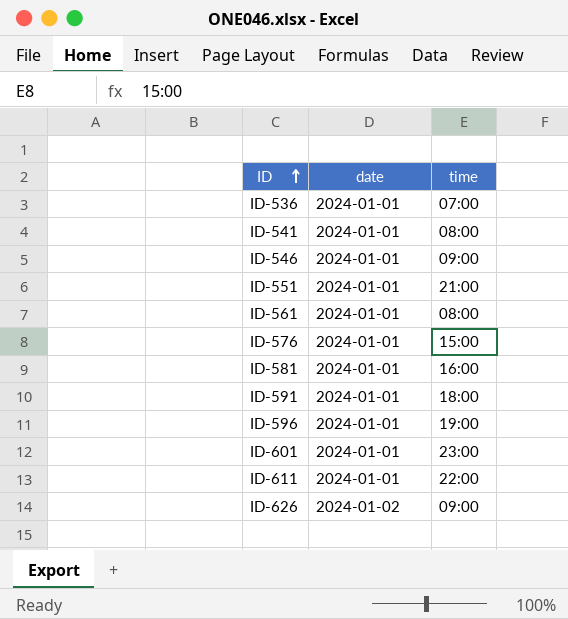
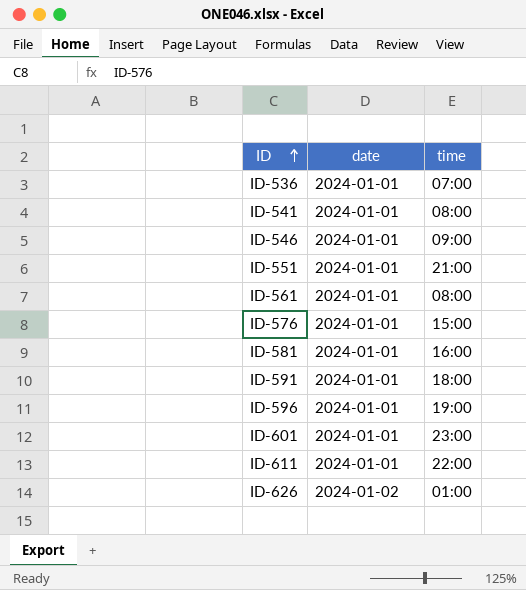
ID-626 | time: 09:00 -> 01:00

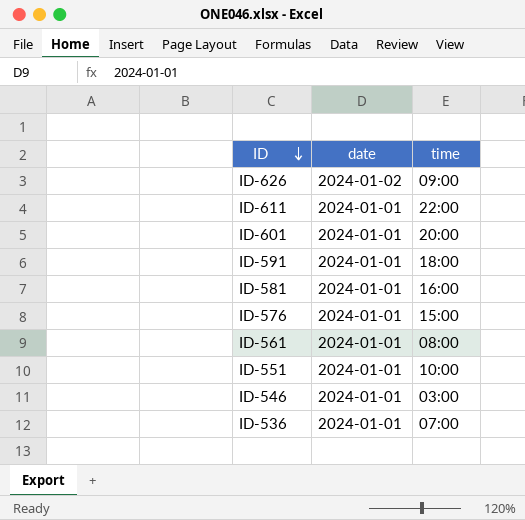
row order: ID ascending -> ID descending
row ID-541: 2024-01-01 | 08:00 -> none
row ID-596: 2024-01-01 | 19:00 -> none
ID-626 | time: 01:00 -> 09:00
ID-601 | time: 23:00 -> 20:00
ID-551 | time: 21:00 -> 10:00
ID-546 | time: 09:00 -> 03:00

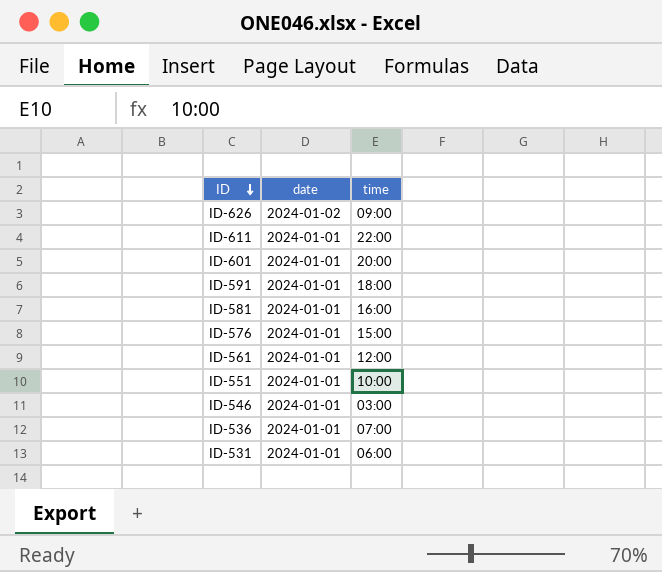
ID-561 | time: 08:00 -> 12:00
row ID-531: none -> 2024-01-01 | 06:00

